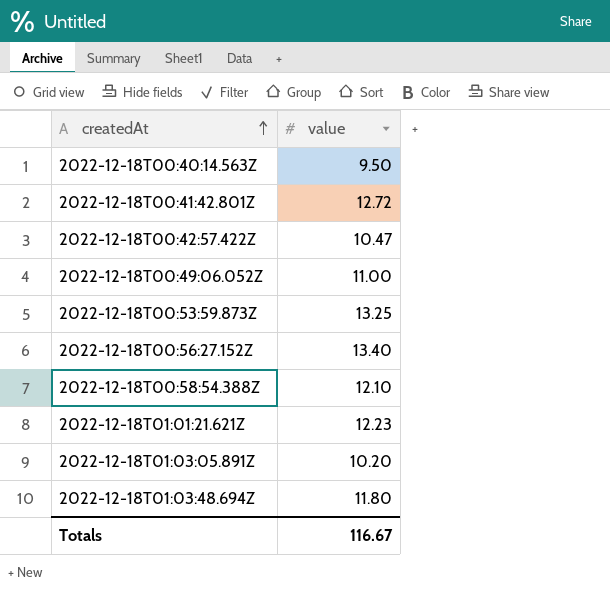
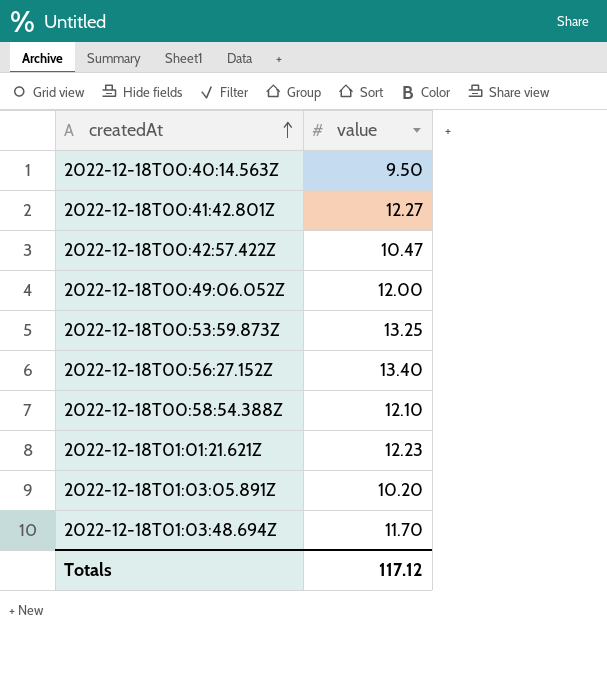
2022-12-18T00:41:42.801Z | value: 12.72 -> 12.27
2022-12-18T00:49:06.052Z | value: 11.00 -> 12.00
2022-12-18T01:03:48.694Z | value: 11.80 -> 11.70
Totals | value: 116.67 -> 117.12

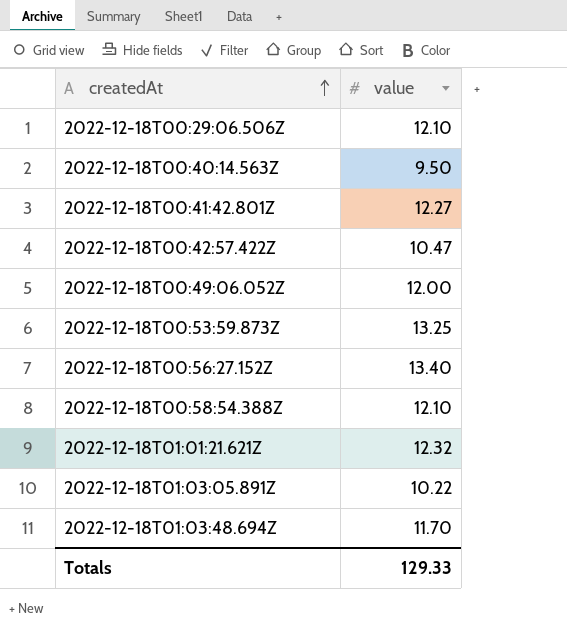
row 2022-12-18T00:29:06.506Z: none -> 12.10
2022-12-18T01:01:21.621Z | value: 12.23 -> 12.32
2022-12-18T01:03:05.891Z | value: 10.20 -> 10.22
Totals | value: 117.12 -> 129.33

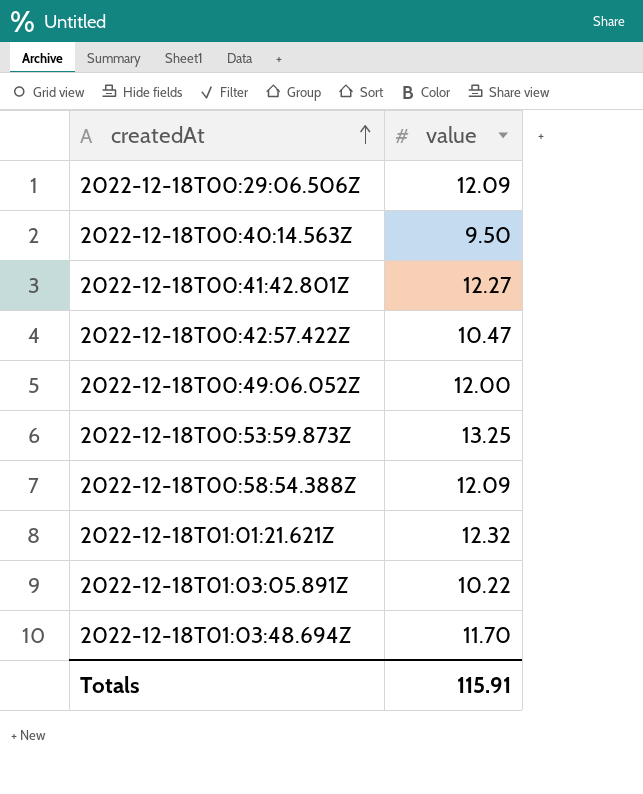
row 2022-12-18T00:56:27.152Z: 13.40 -> none
2022-12-18T00:29:06.506Z | value: 12.10 -> 12.09
2022-12-18T00:58:54.388Z | value: 12.10 -> 12.09
Totals | value: 129.33 -> 115.91

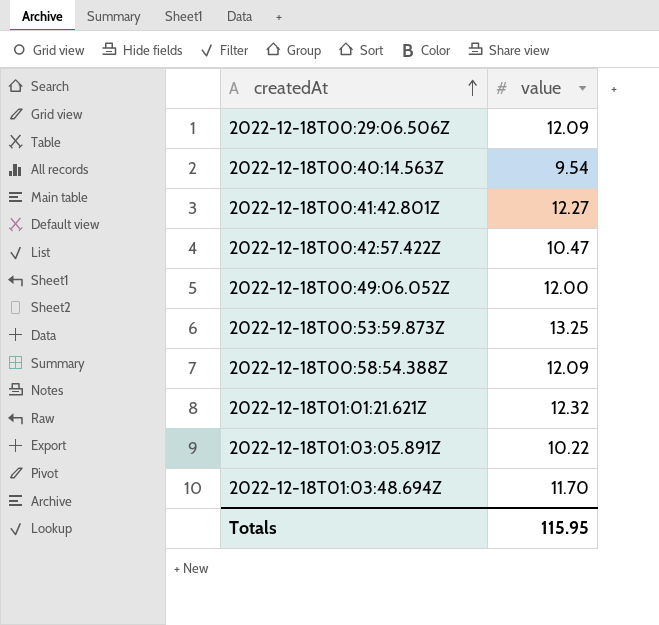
2022-12-18T00:40:14.563Z | value: 9.50 -> 9.54
Totals | value: 115.91 -> 115.95

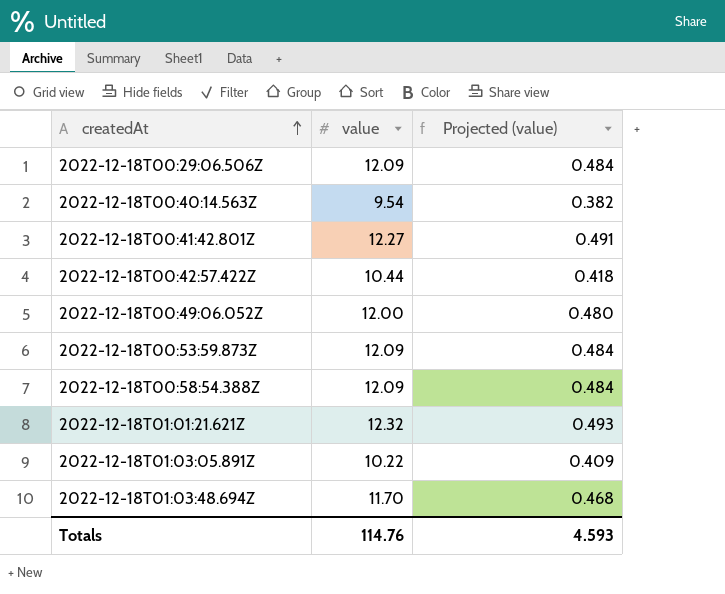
column Projected (value) | formula: none -> [value] * 0.04
2022-12-18T00:42:57.422Z | value: 10.47 -> 10.44
2022-12-18T00:53:59.873Z | value: 13.25 -> 12.09
Totals | value: 115.95 -> 114.76

